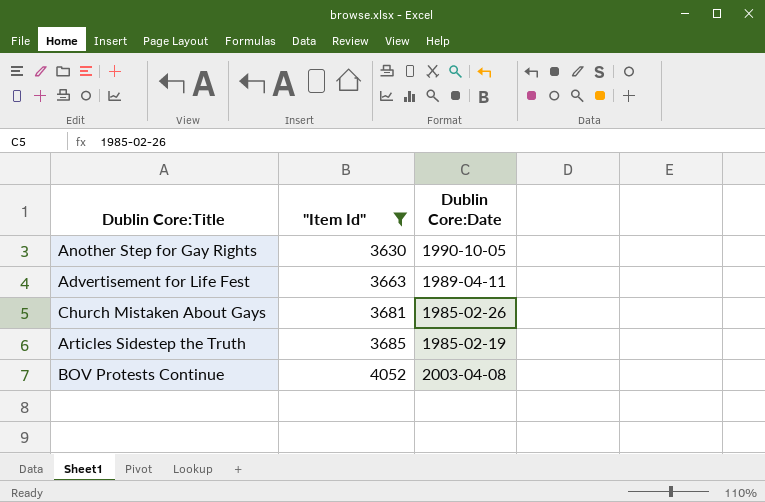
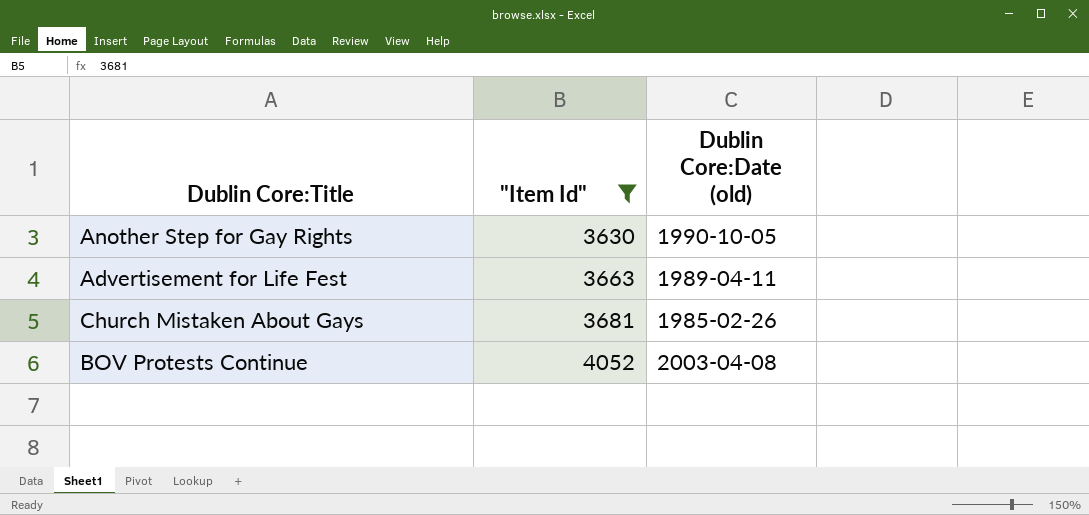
column name: Dublin Core:Date -> Dublin Core:Date (old)
row Articles Sidestep the Truth: 3685 | 1985-02-19 -> none

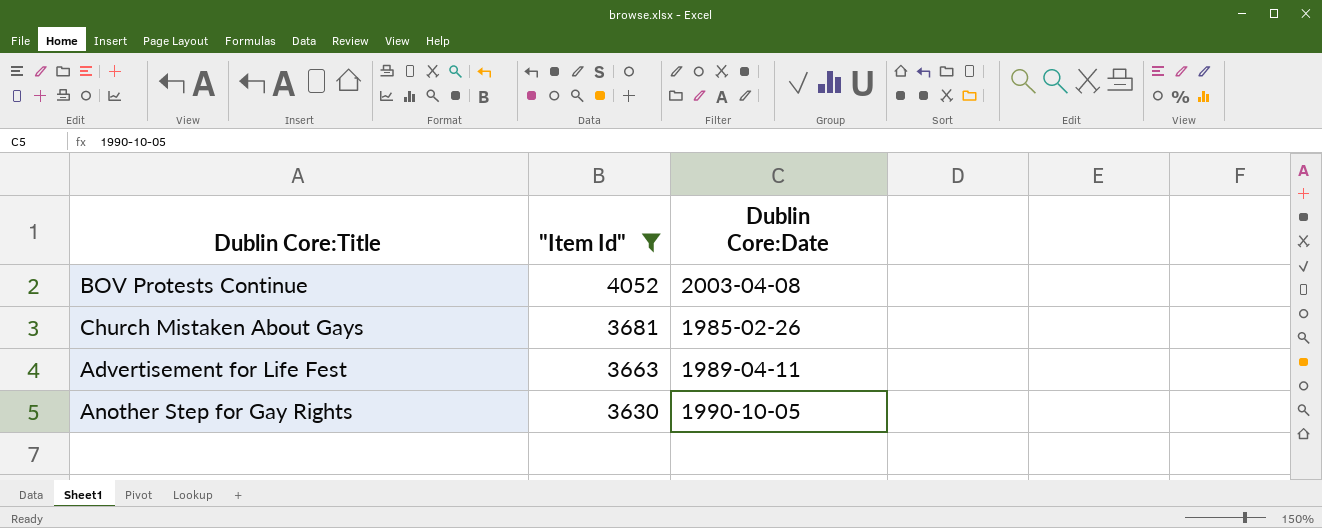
row order: "Item Id" ascending -> "Item Id" descending
column name: Dublin Core:Date (old) -> Dublin Core:Date

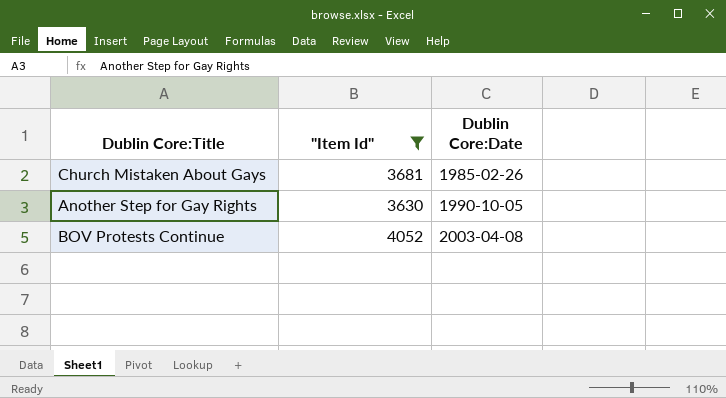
row order: "Item Id" descending -> Dublin Core:Date ascending
row Advertisement for Life Fest: 3663 | 1989-04-11 -> none

